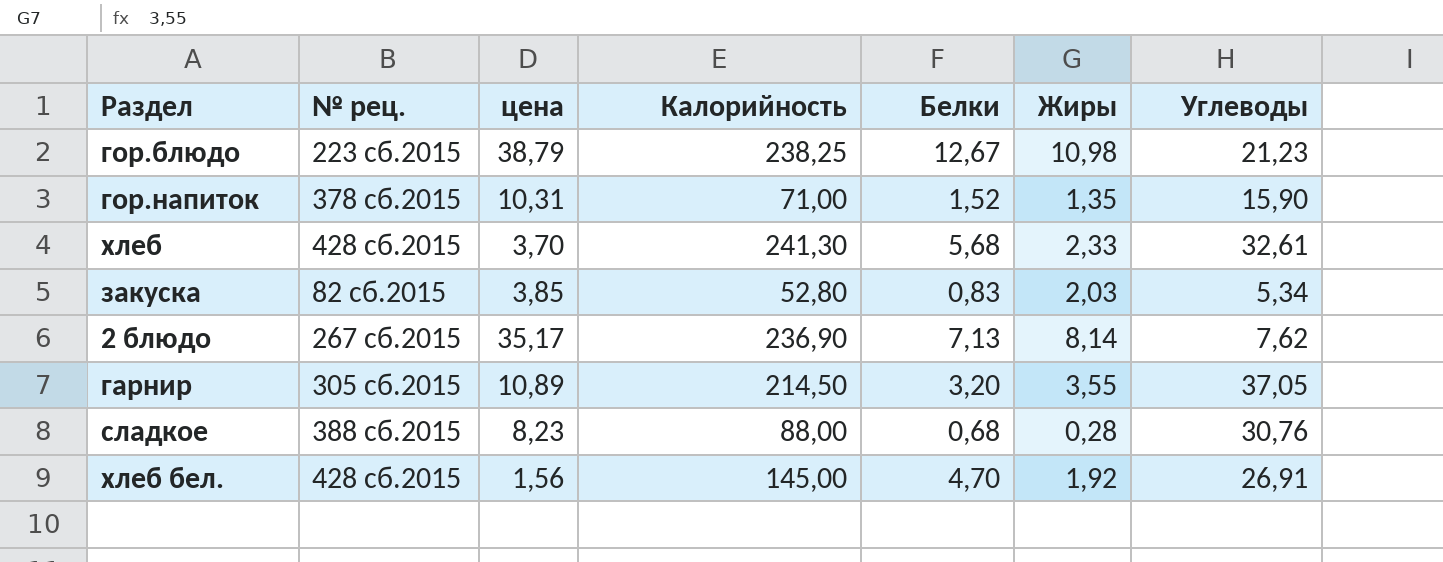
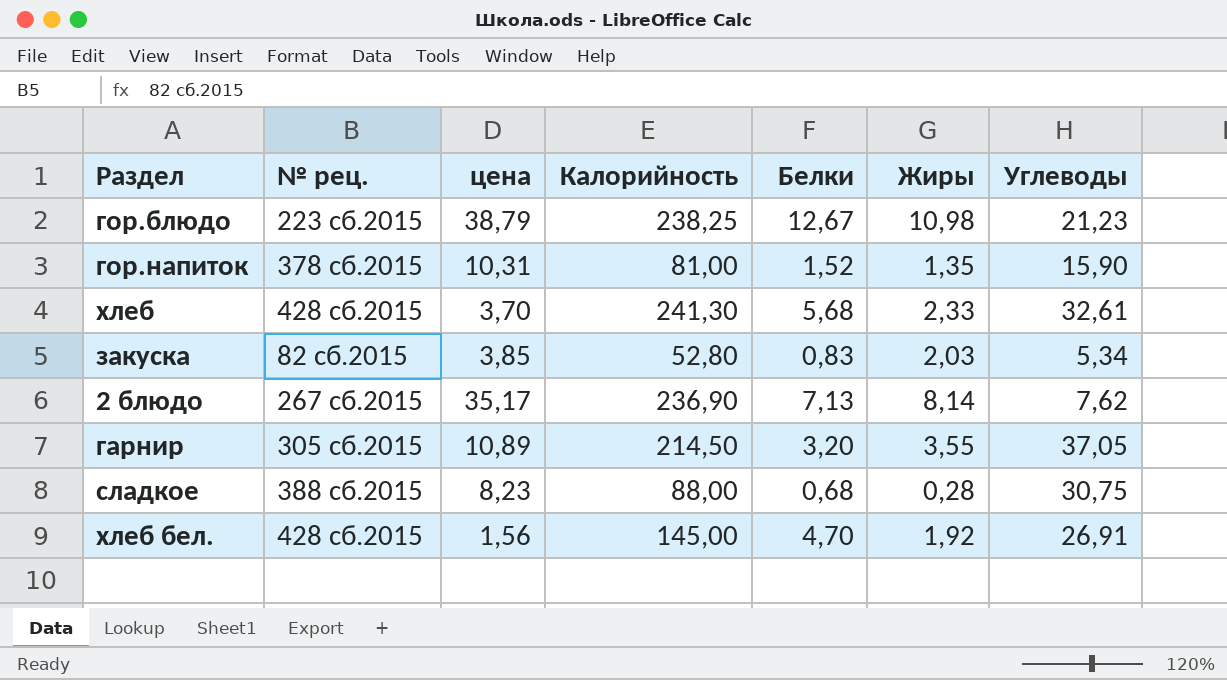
гор.напиток | Калорийность: 71,00 -> 81,00
сладкое | Углеводы: 30,76 -> 30,75

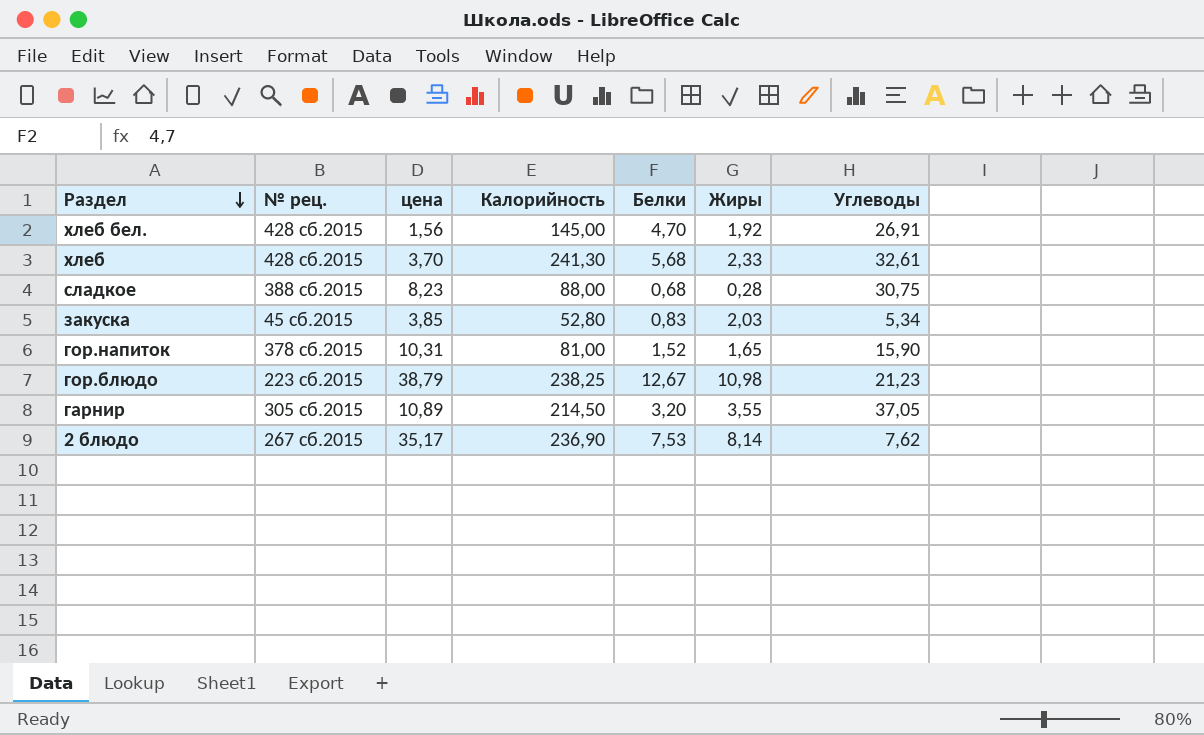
row order: none -> Раздел descending
закуска | № рец.: 82 сб.2015 -> 45 сб.2015
гор.напиток | Жиры: 1,35 -> 1,65
2 блюдо | Белки: 7,13 -> 7,53

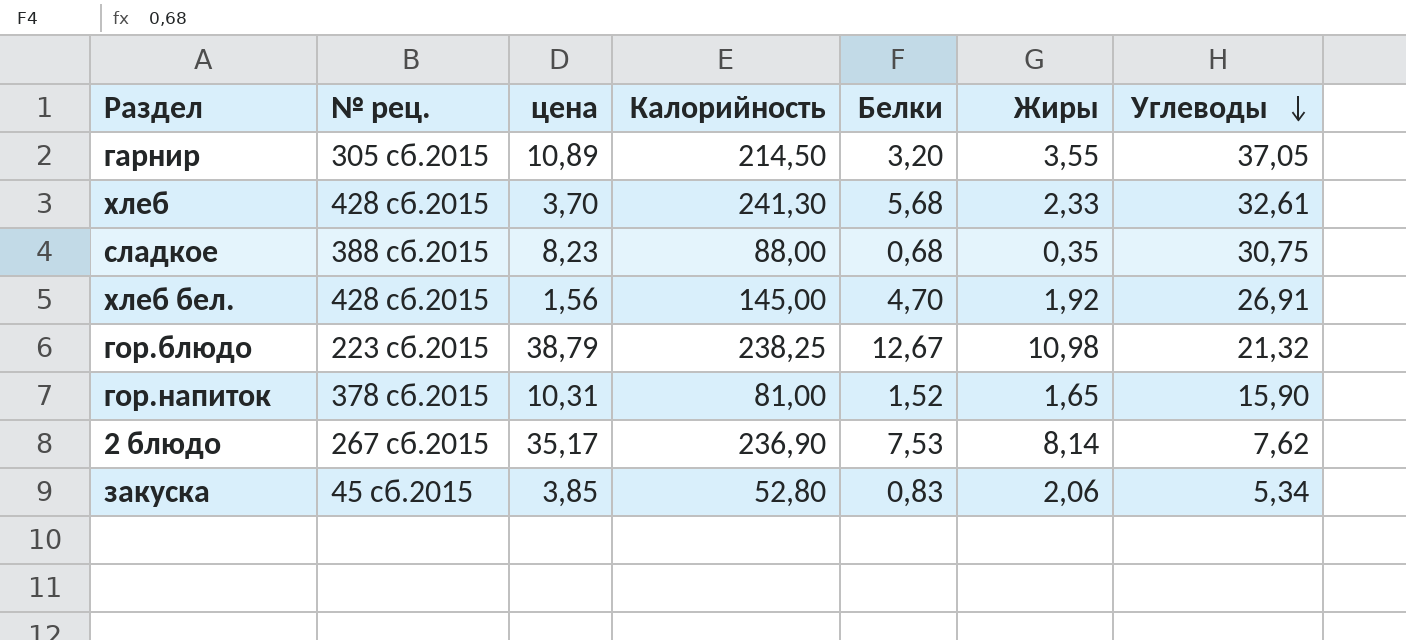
row order: Раздел descending -> Углеводы descending
сладкое | Жиры: 0,28 -> 0,35
гор.блюдо | Углеводы: 21,23 -> 21,32
закуска | Жиры: 2,03 -> 2,06

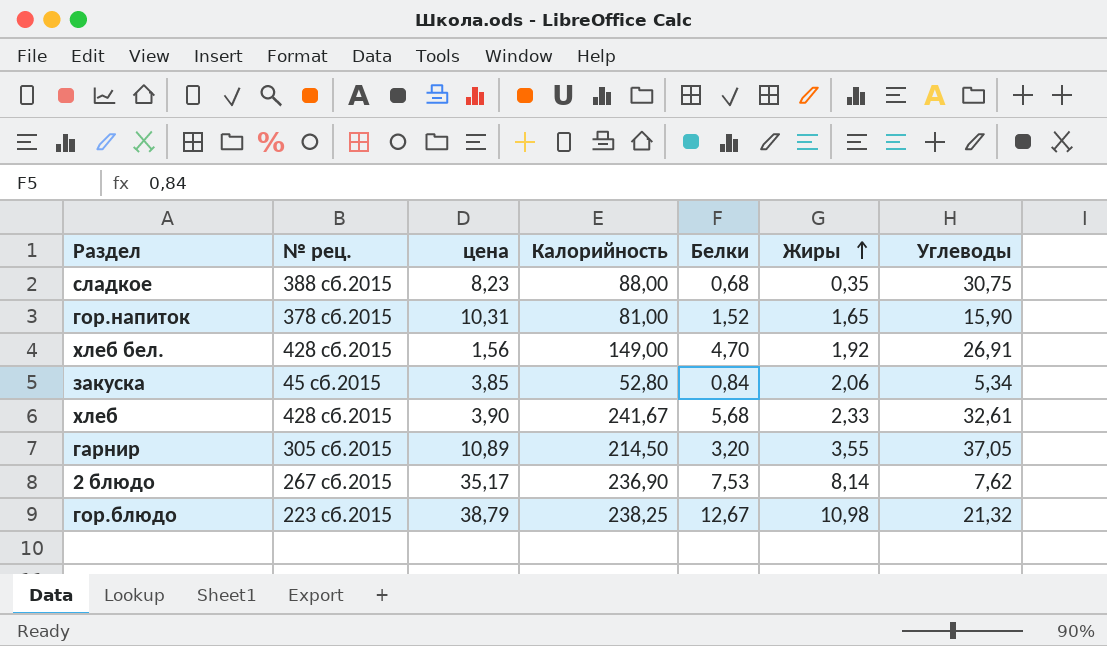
row order: Углеводы descending -> Жиры ascending
хлеб бел. | Калорийность: 145,00 -> 149,00
закуска | Белки: 0,83 -> 0,84
хлеб | цена: 3,70 -> 3,90
хлеб | Калорийность: 241,30 -> 241,67

